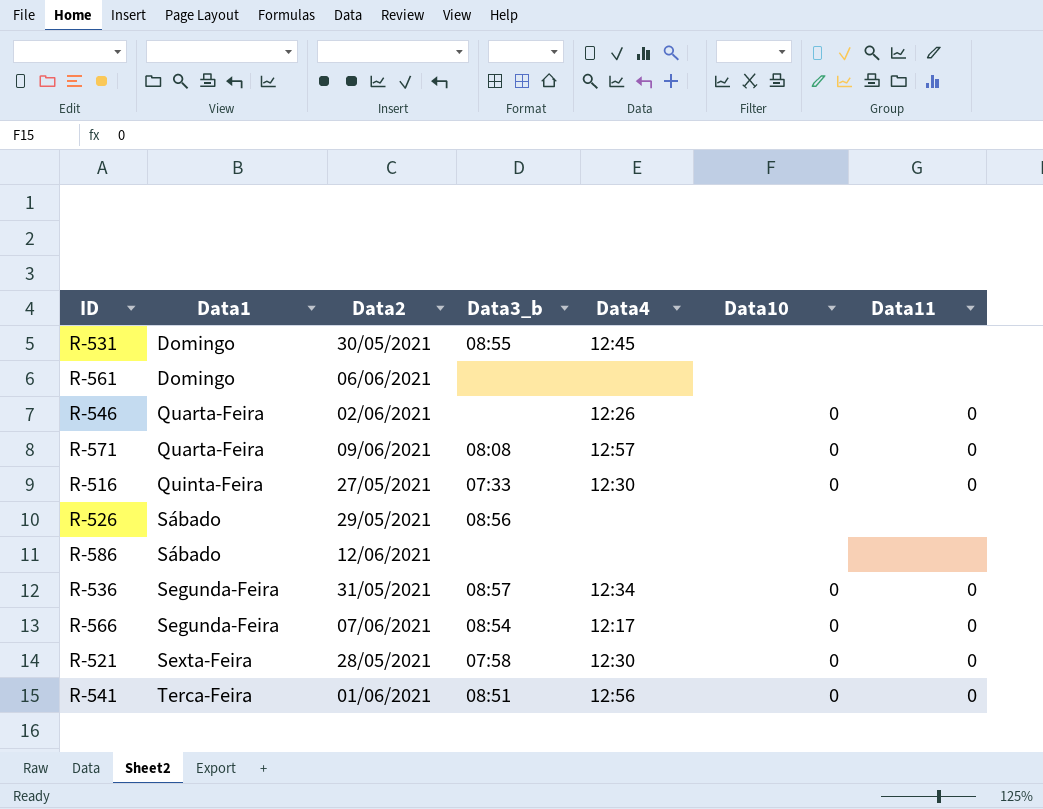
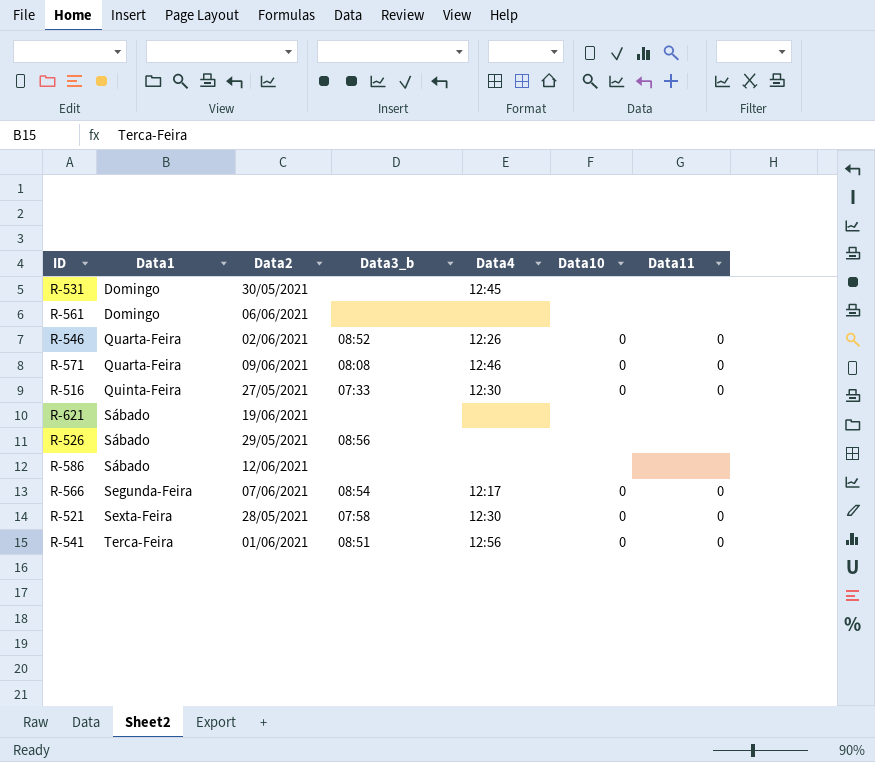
row R-536: Segunda-Feira | 31/05/2021 | 08:57 | 12:34 | 0 | 0 -> none
R-531 | Data3_b: 08:55 -> none
R-546 | Data3_b: none -> 08:52
R-571 | Data4: 12:57 -> 12:46
row R-621: none -> Sábado | 19/06/2021 | none | none | none | none

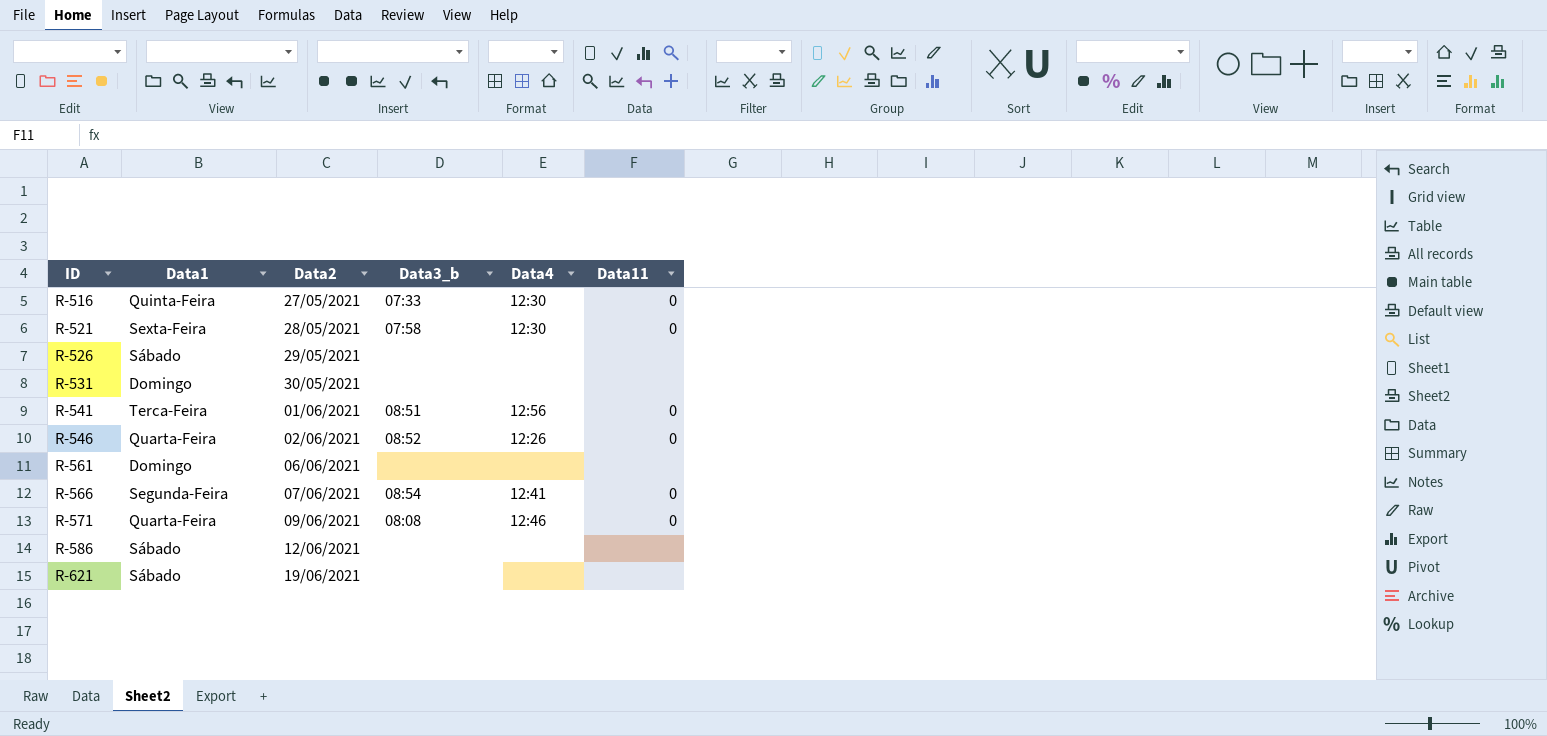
row order: Data1 ascending -> ID ascending
column Data10 | position: 6 -> none
R-526 | Data3_b: 08:56 -> none
R-531 | Data4: 12:45 -> none
R-566 | Data4: 12:17 -> 12:41

